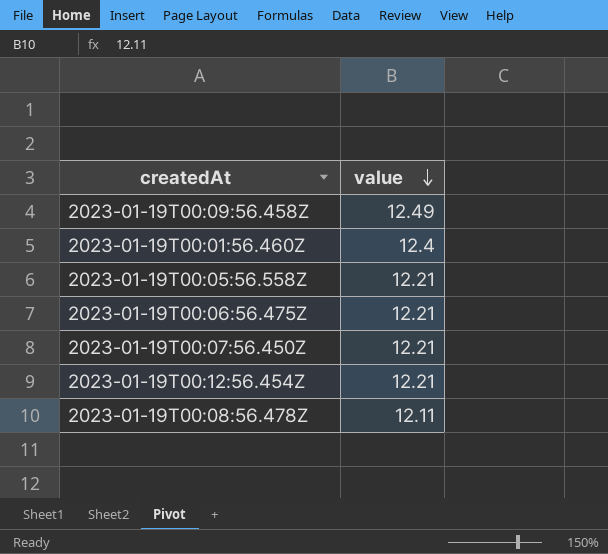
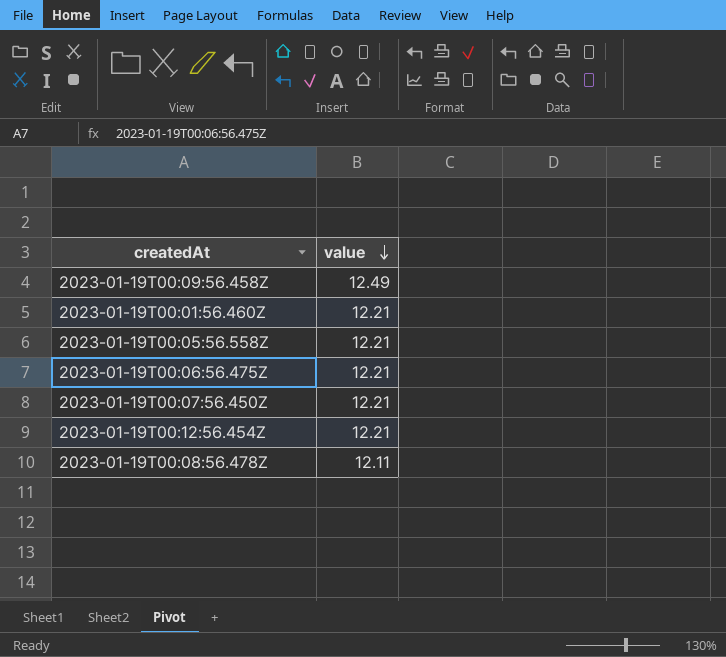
2023-01-19T00:01:56.460Z | value: 12.4 -> 12.21

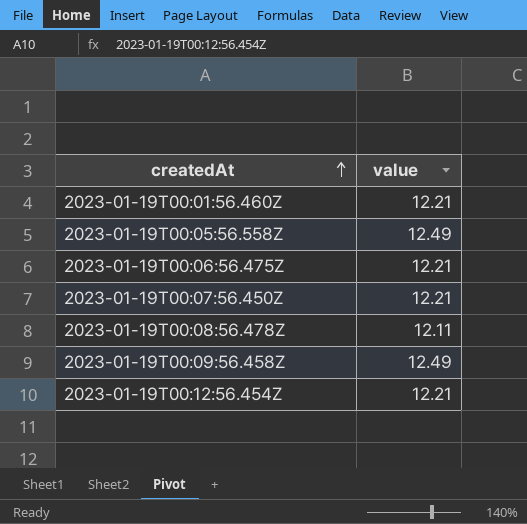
row order: value descending -> createdAt ascending
2023-01-19T00:05:56.558Z | value: 12.21 -> 12.49

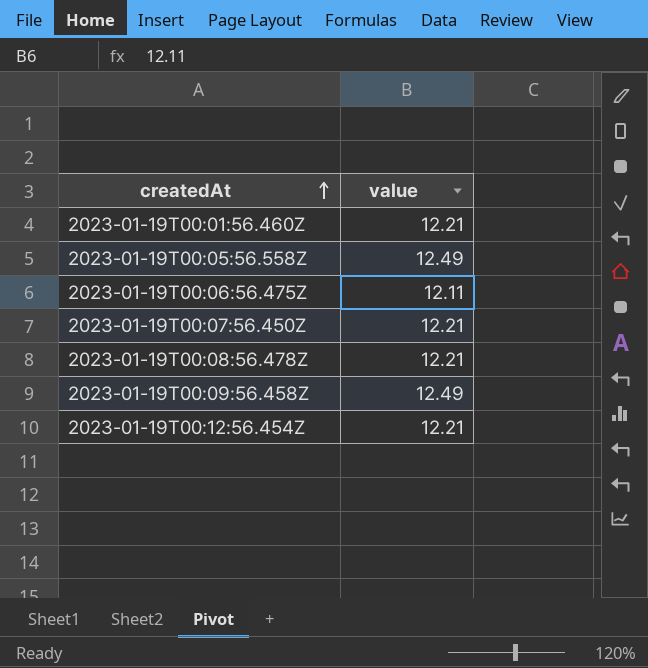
2023-01-19T00:06:56.475Z | value: 12.21 -> 12.11
2023-01-19T00:08:56.478Z | value: 12.11 -> 12.21

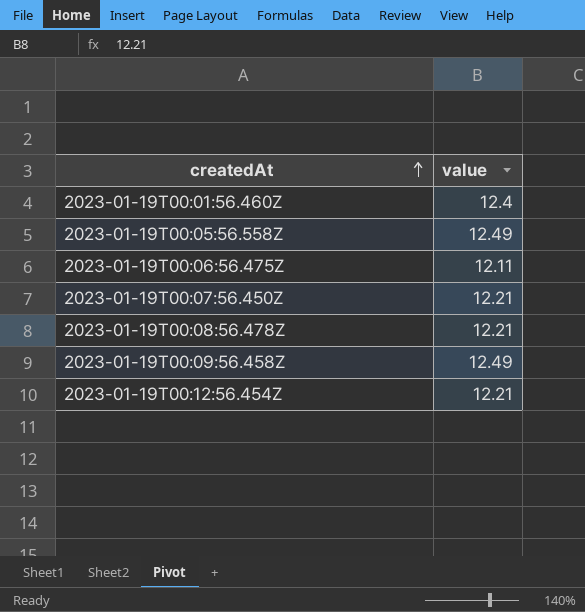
2023-01-19T00:01:56.460Z | value: 12.21 -> 12.4

